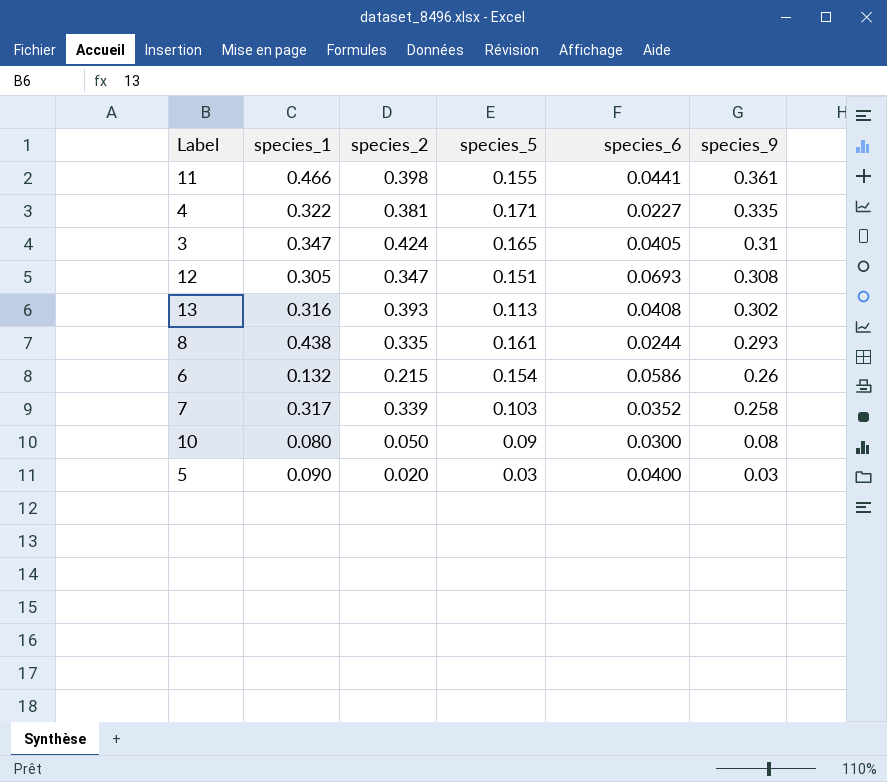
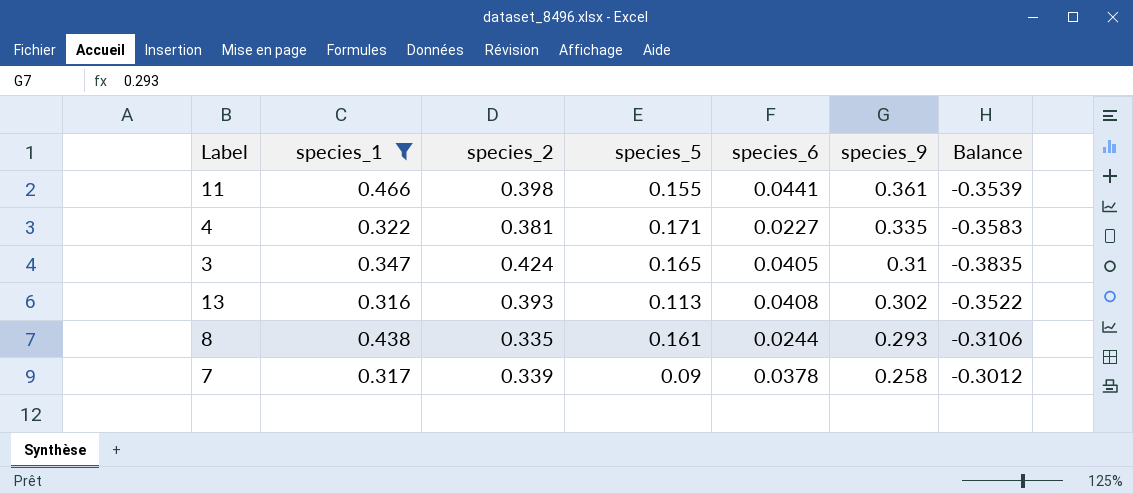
filter: none -> species_1 >= 0.316
column Balance | formula: none -> [species_6] - [species_2]
7 | species_5: 0.103 -> 0.09
7 | species_6: 0.0352 -> 0.0378

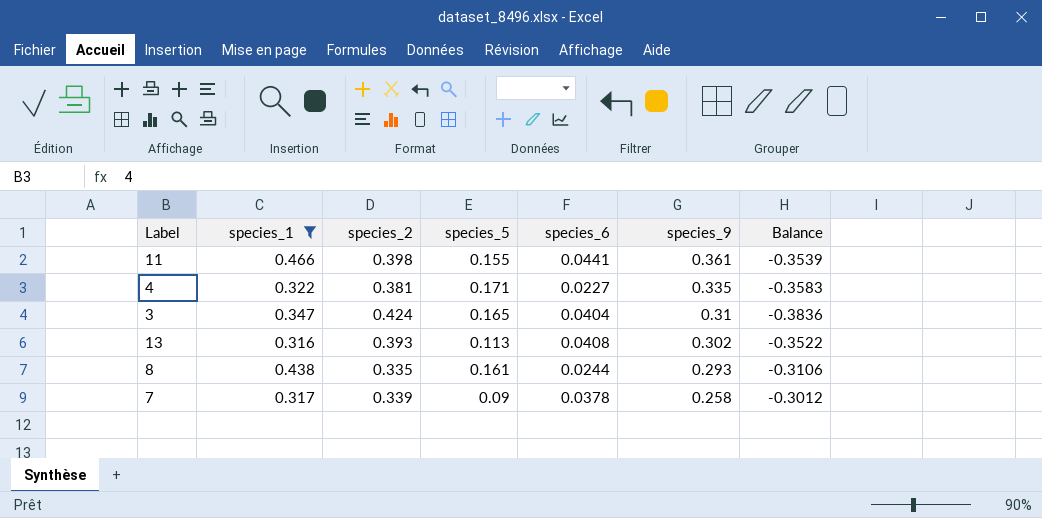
3 | species_6: 0.0405 -> 0.0404
3 | Balance: -0.3835 -> -0.3836

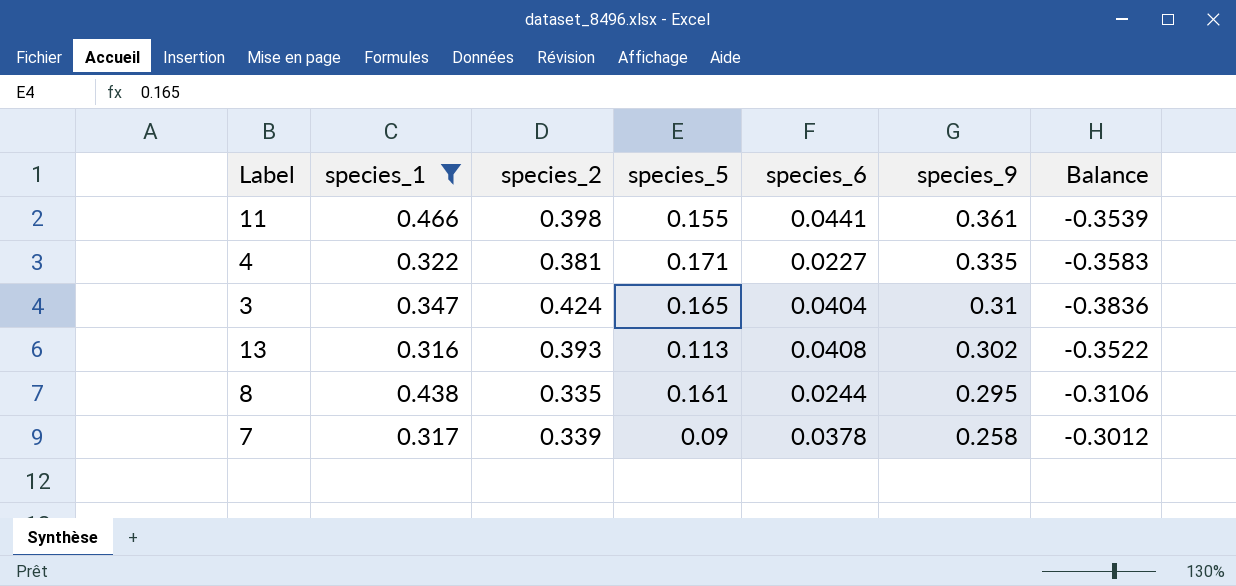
8 | species_9: 0.293 -> 0.295

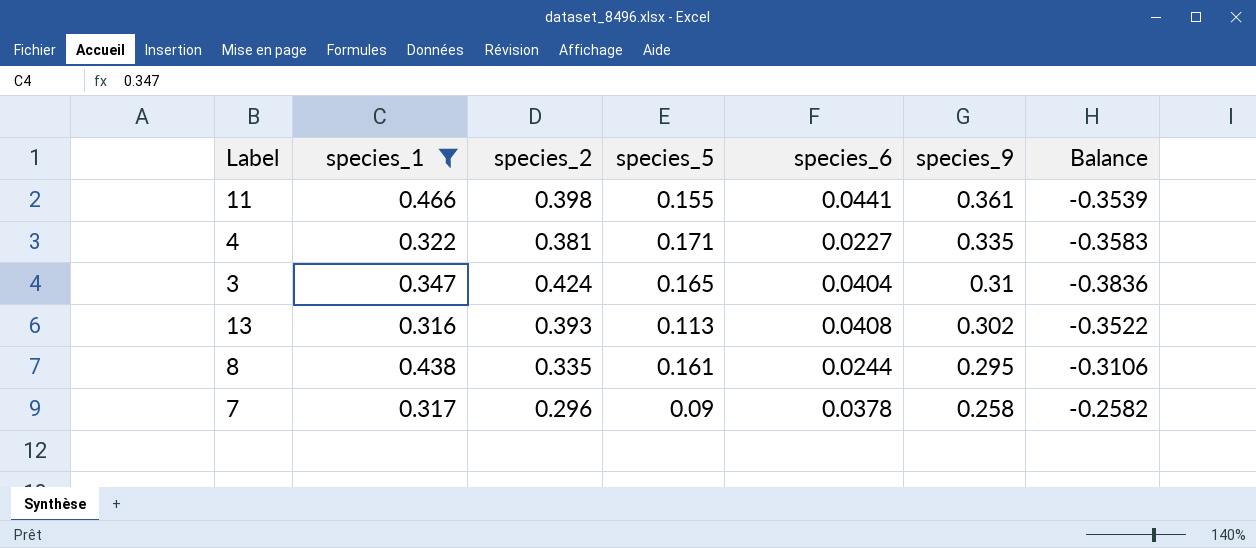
7 | species_2: 0.339 -> 0.296
7 | Balance: -0.3012 -> -0.2582

